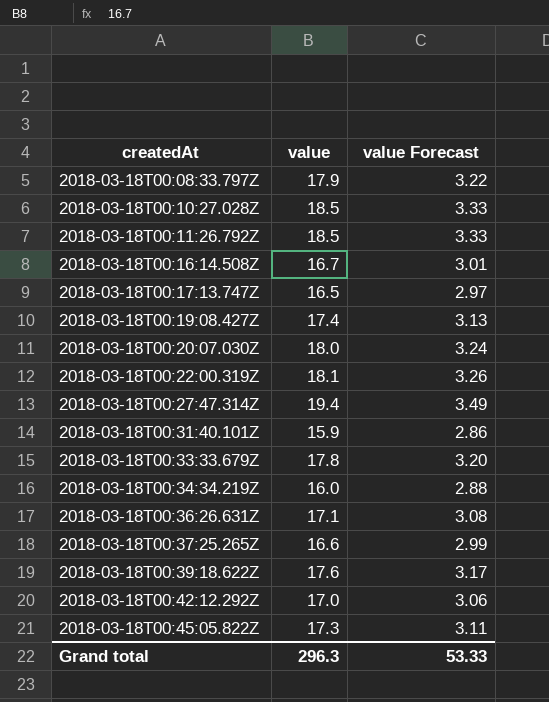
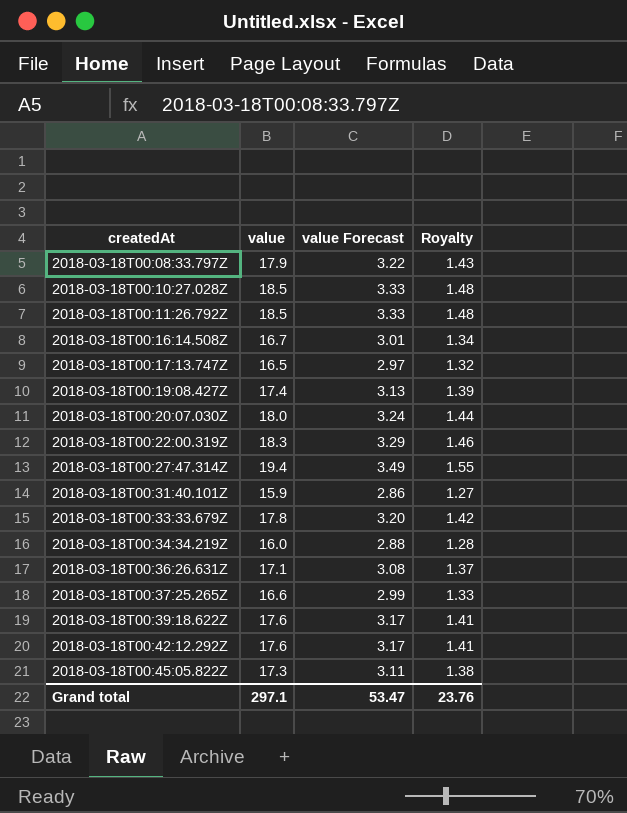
column Royalty | formula: none -> [value] * 0.08
2018-03-18T00:22:00.319Z | value: 18.1 -> 18.3
2018-03-18T00:22:00.319Z | value Forecast: 3.26 -> 3.29
2018-03-18T00:42:12.292Z | value: 17.0 -> 17.6
2018-03-18T00:42:12.292Z | value Forecast: 3.06 -> 3.17
Grand total | value: 296.3 -> 297.1
Grand total | value Forecast: 53.33 -> 53.47

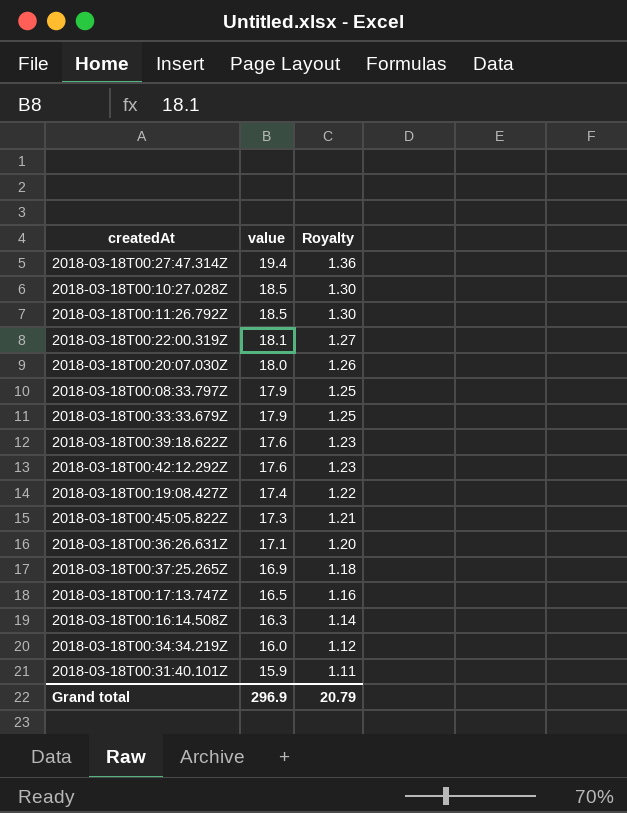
row order: createdAt ascending -> value descending
column value Forecast | formula: [value] * 0.18 -> none
column Royalty | formula: [value] * 0.08 -> [value] * 0.07
2018-03-18T00:22:00.319Z | value: 18.3 -> 18.1
2018-03-18T00:33:33.679Z | value: 17.8 -> 17.9
2018-03-18T00:37:25.265Z | value: 16.6 -> 16.9
2018-03-18T00:16:14.508Z | value: 16.7 -> 16.3
Grand total | value: 297.1 -> 296.9
Grand total | Royalty: 23.76 -> 20.79

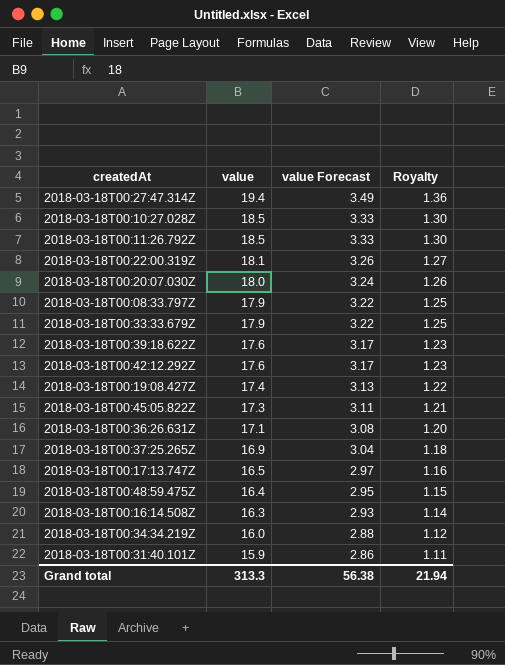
column value Forecast | formula: none -> [value] * 0.18
row 2018-03-18T00:48:59.475Z: none -> 16.4 | 2.95 | 1.15
Grand total | value: 296.9 -> 313.3
Grand total | Royalty: 20.79 -> 21.94

